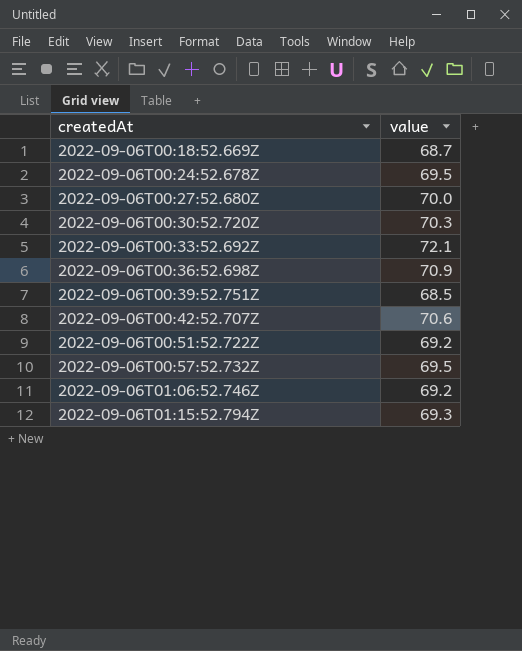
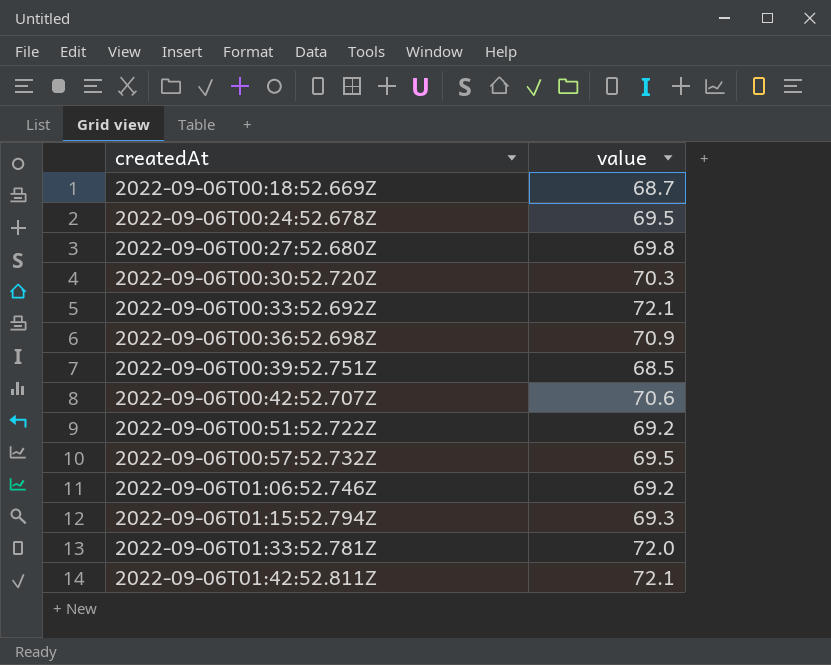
2022-09-06T00:27:52.680Z | value: 70.0 -> 69.8
row 2022-09-06T01:33:52.781Z: none -> 72.0
row 2022-09-06T01:42:52.811Z: none -> 72.1

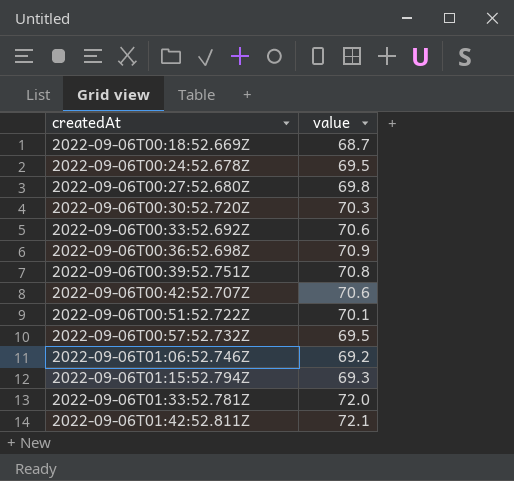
2022-09-06T00:33:52.692Z | value: 72.1 -> 70.6
2022-09-06T00:39:52.751Z | value: 68.5 -> 70.8
2022-09-06T00:51:52.722Z | value: 69.2 -> 70.1

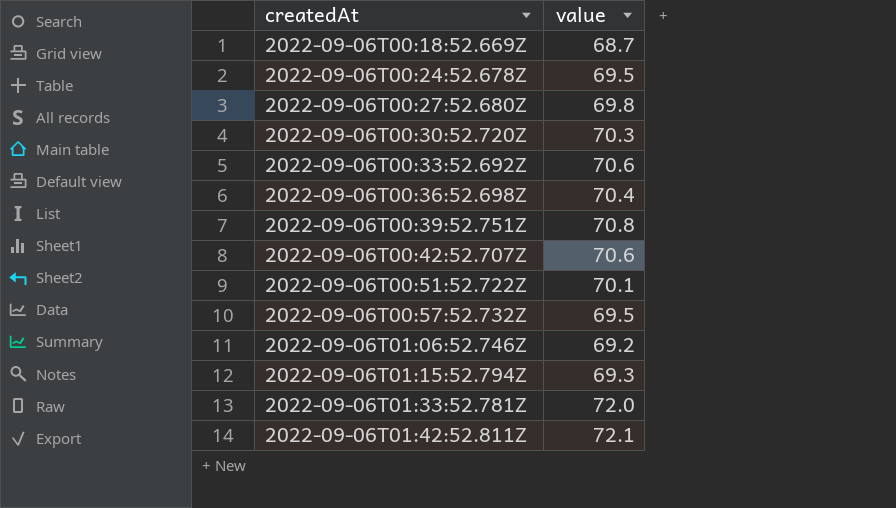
2022-09-06T00:36:52.698Z | value: 70.9 -> 70.4

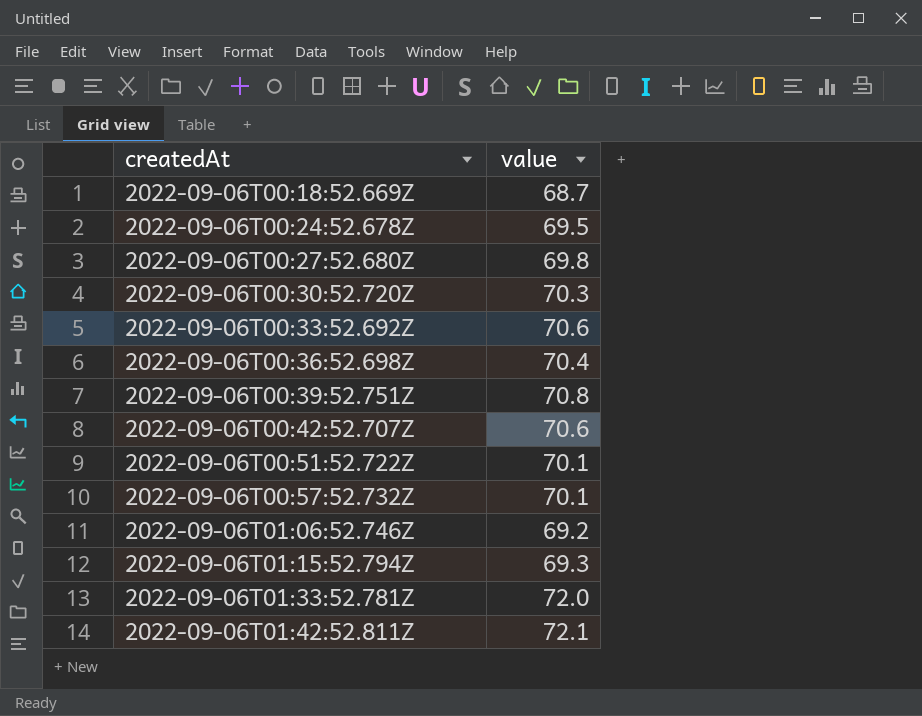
2022-09-06T00:57:52.732Z | value: 69.5 -> 70.1

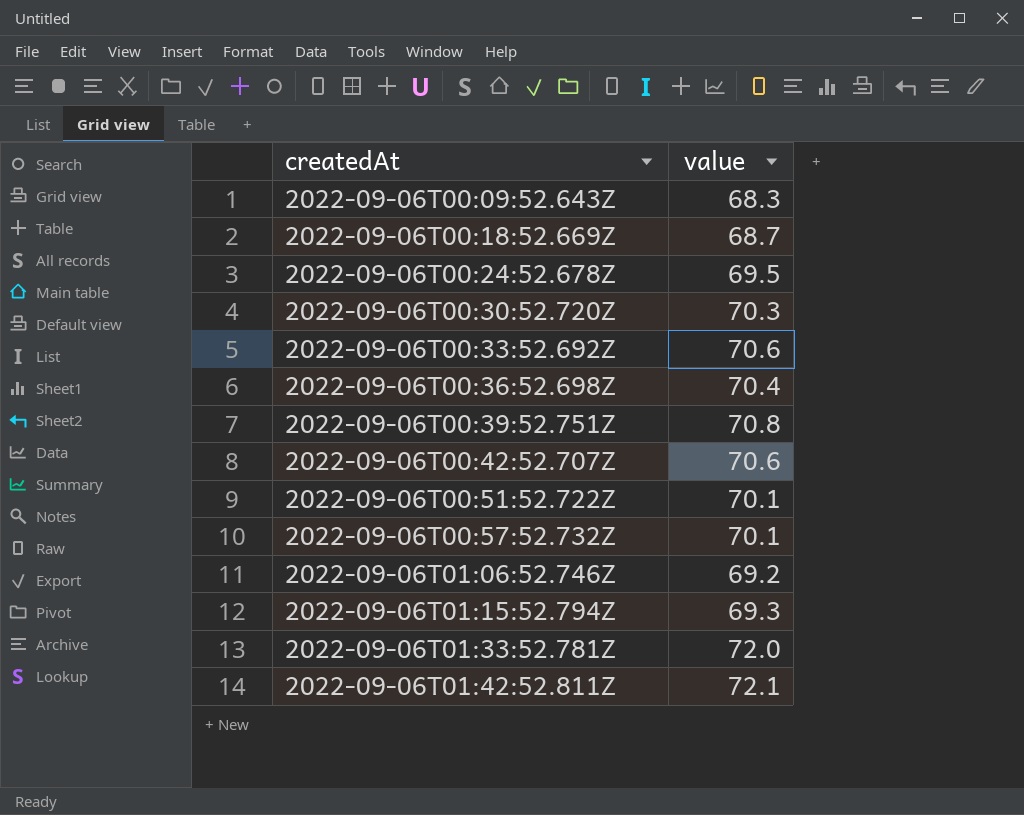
row 2022-09-06T00:27:52.680Z: 69.8 -> none
row 2022-09-06T00:09:52.643Z: none -> 68.3

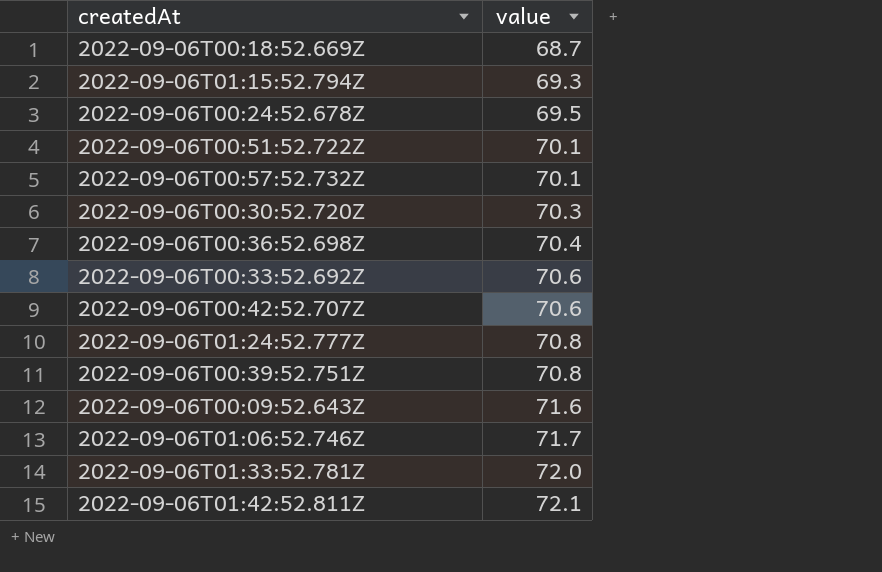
row order: createdAt ascending -> value ascending
row 2022-09-06T01:24:52.777Z: none -> 70.8
2022-09-06T00:09:52.643Z | value: 68.3 -> 71.6
2022-09-06T01:06:52.746Z | value: 69.2 -> 71.7

